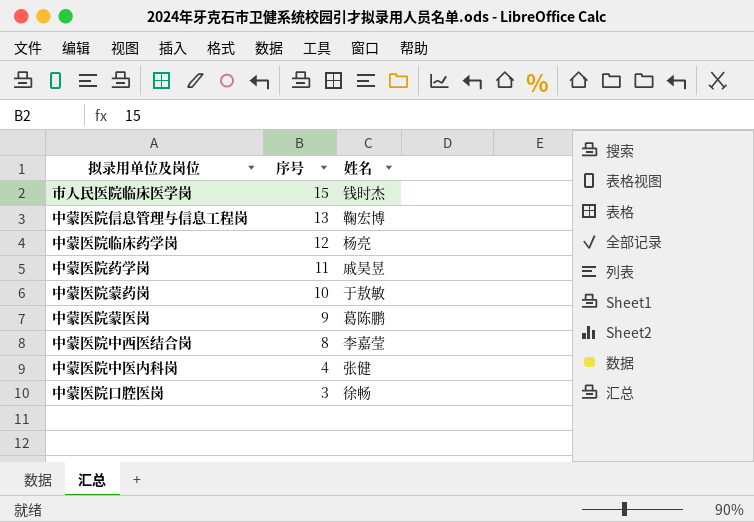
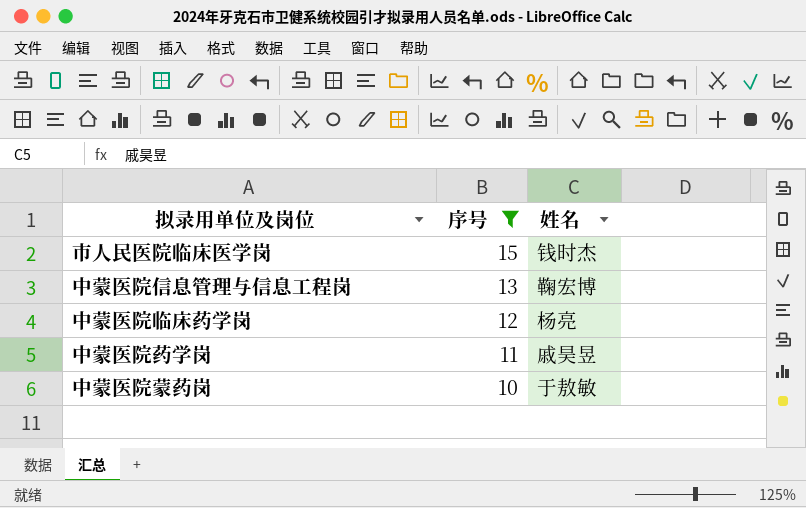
filter: none -> 序号 >= 10

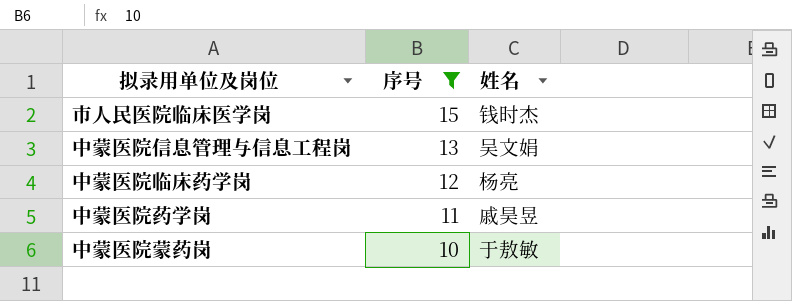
中蒙医院信息管理与信息工程岗 | 姓名: 鞠宏博 -> 吴文娟

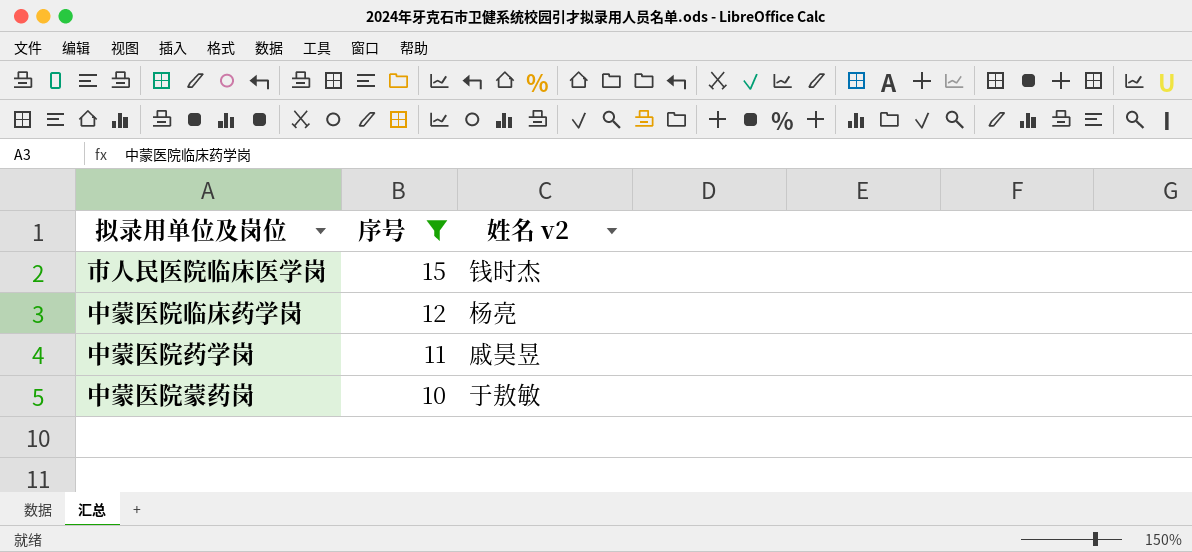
column name: 姓名 -> 姓名 v2
row 中蒙医院信息管理与信息工程岗: 13 | 吴文娟 -> none

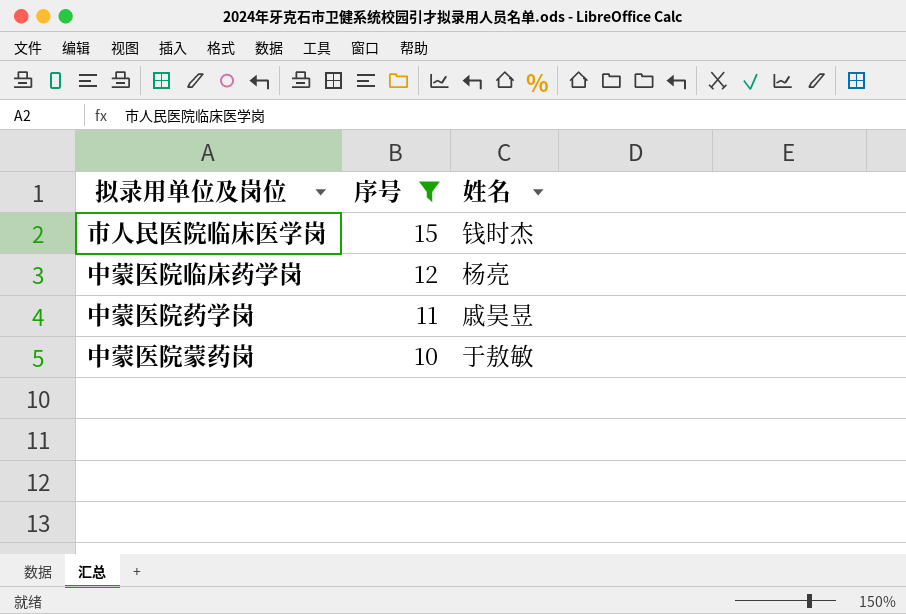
column name: 姓名 v2 -> 姓名

